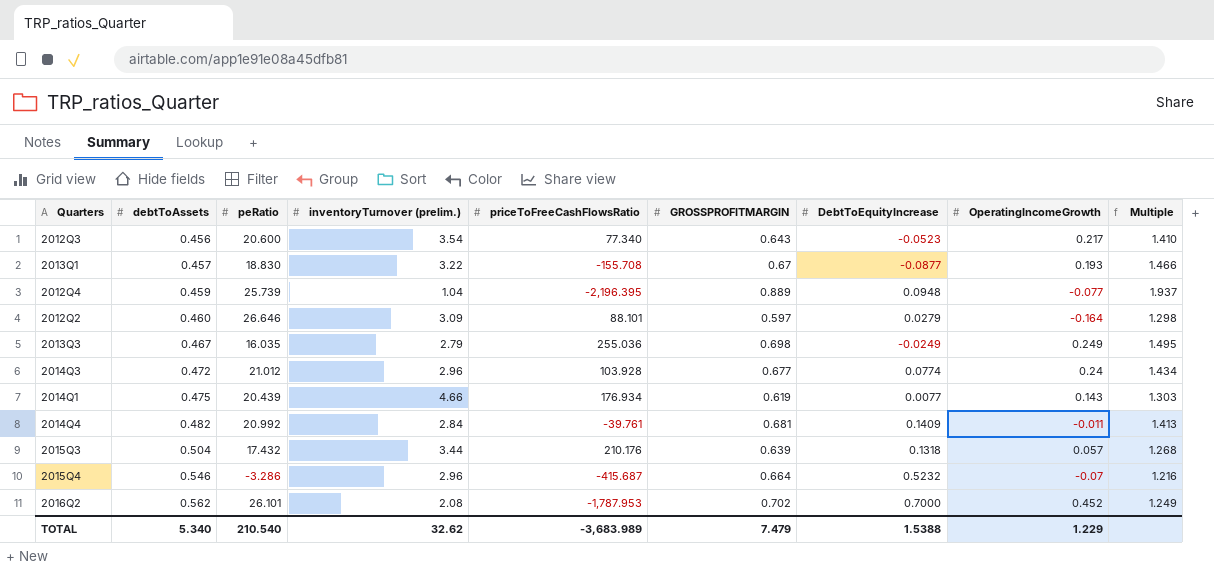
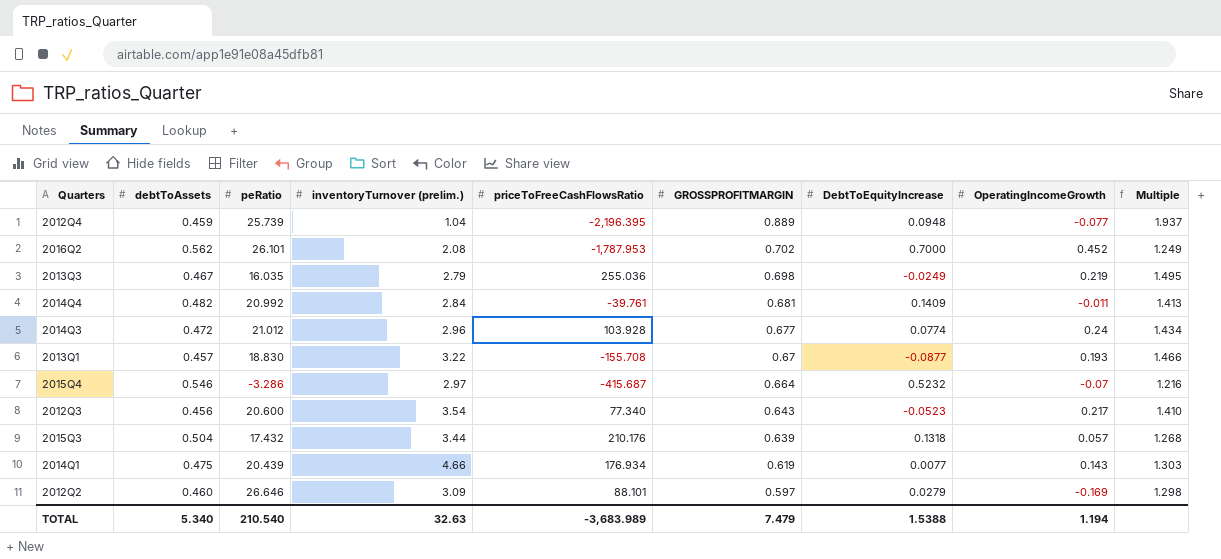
row order: debtToAssets ascending -> GROSSPROFITMARGIN descending
2013Q3 | OperatingIncomeGrowth: 0.249 -> 0.219
2015Q4 | inventoryTurnover (prelim.): 2.96 -> 2.97
2012Q2 | OperatingIncomeGrowth: -0.164 -> -0.169
TOTAL | inventoryTurnover (prelim.): 32.62 -> 32.63
TOTAL | OperatingIncomeGrowth: 1.229 -> 1.194

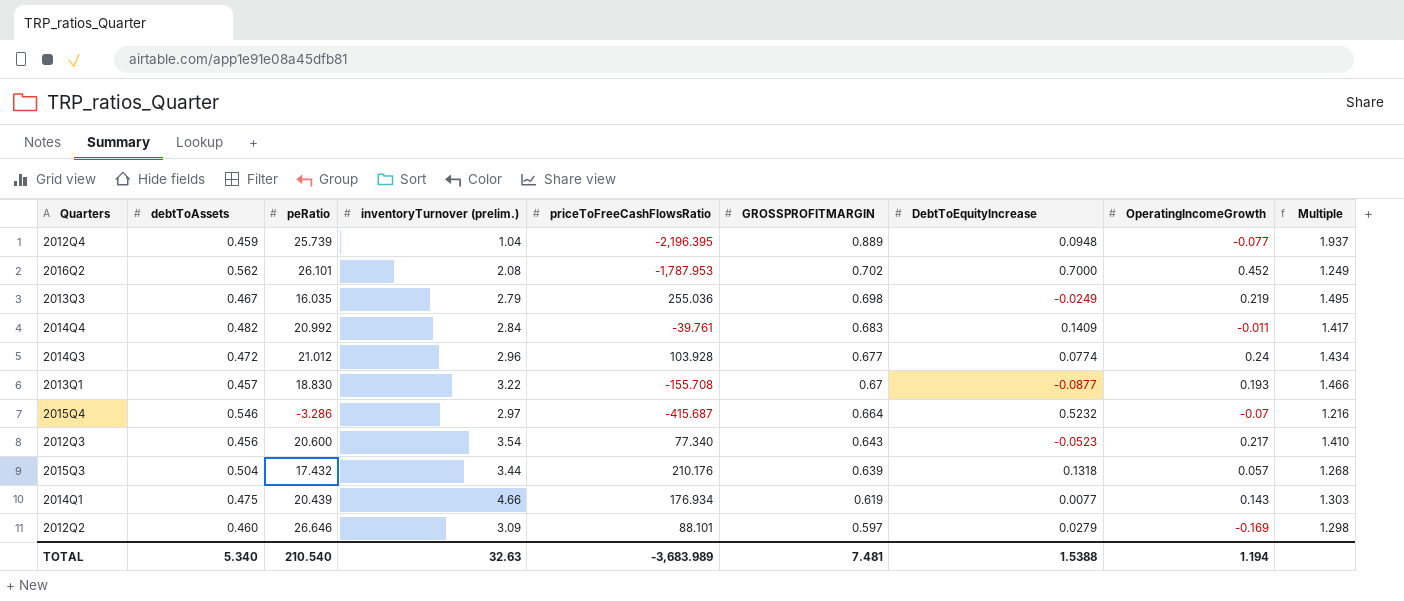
2014Q4 | GROSSPROFITMARGIN: 0.681 -> 0.683
2014Q4 | Multiple: 1.413 -> 1.417
TOTAL | GROSSPROFITMARGIN: 7.479 -> 7.481

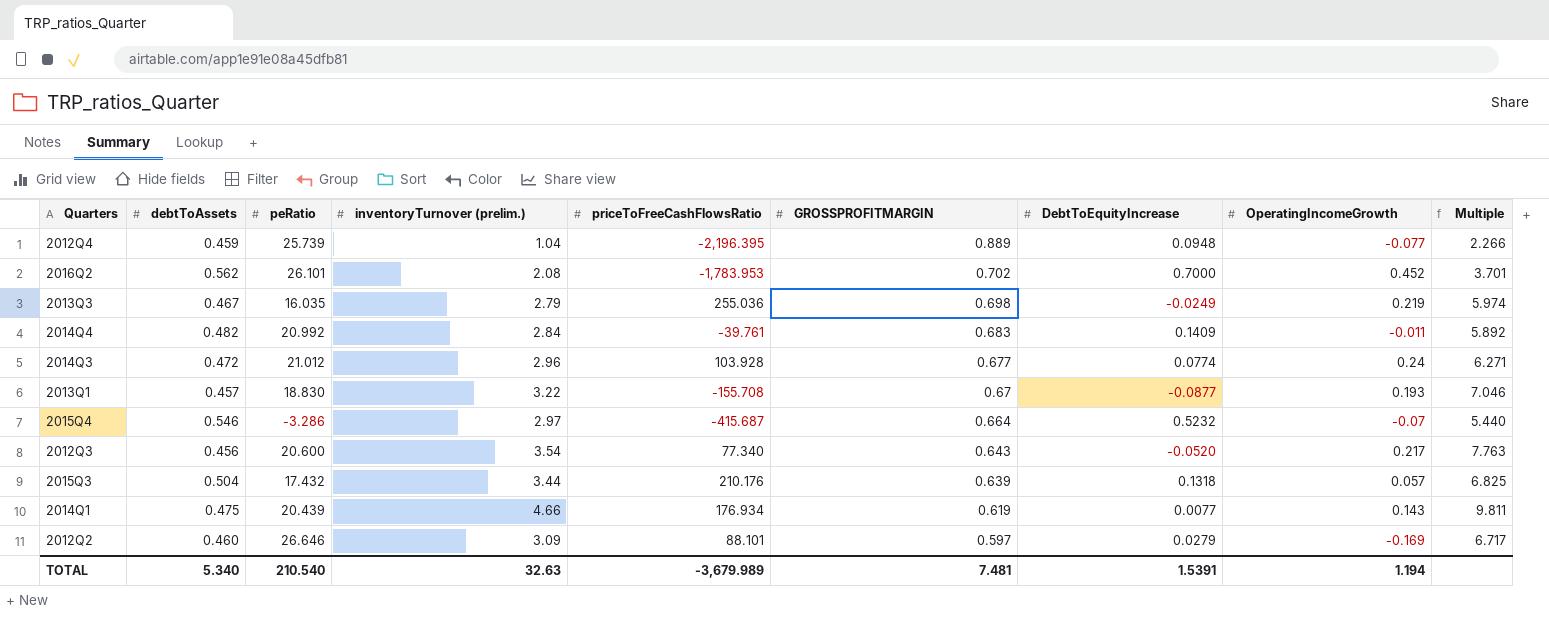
column Multiple | formula: [GROSSPROFITMARGIN] / [debtToAssets] -> [inventoryTurnover (prelim.)] / [debtToAssets]
2016Q2 | priceToFreeCashFlowsRatio: -1,787.953 -> -1,783.953
2012Q3 | DebtToEquityIncrease: -0.0523 -> -0.0520
TOTAL | priceToFreeCashFlowsRatio: -3,683.989 -> -3,679.989
TOTAL | DebtToEquityIncrease: 1.5388 -> 1.5391

